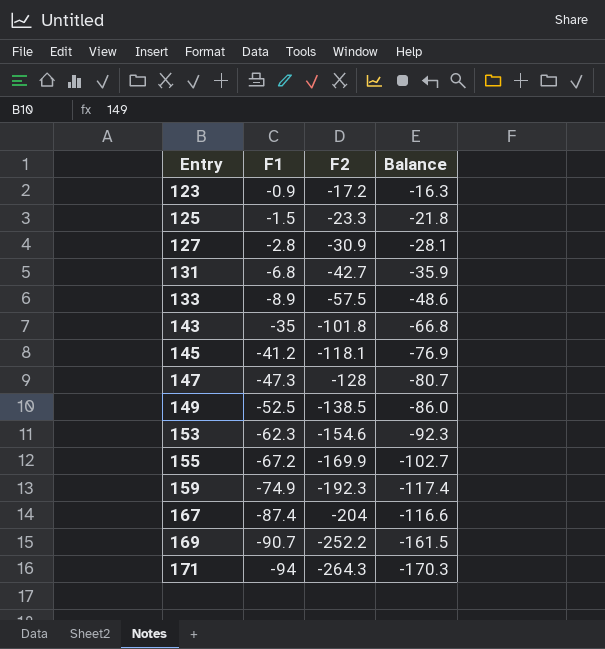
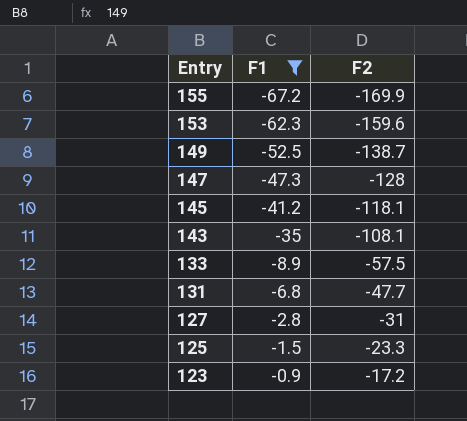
filter: none -> F1 >= -67.2
row order: Entry ascending -> Entry descending
column Balance | formula: [F2] - [F1] -> none
153 | F2: -154.6 -> -159.6
149 | F2: -138.5 -> -138.7
143 | F2: -101.8 -> -108.1
131 | F2: -42.7 -> -47.7
127 | F2: -30.9 -> -31

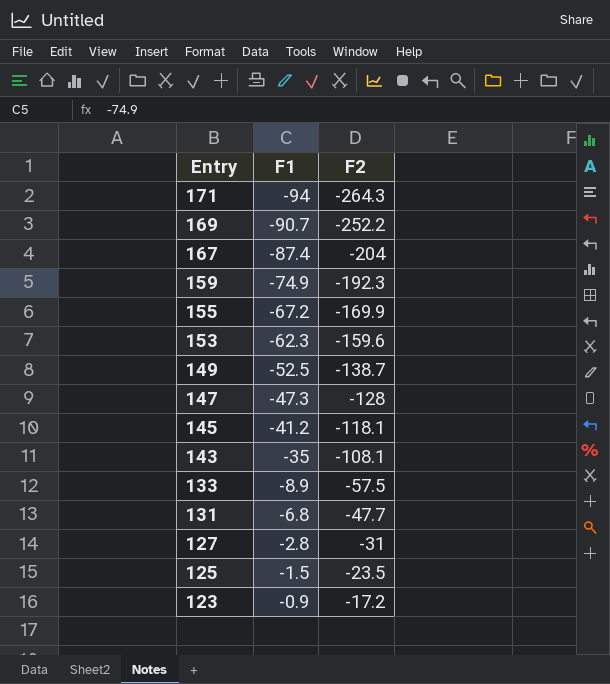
filter: F1 >= -67.2 -> none
125 | F2: -23.3 -> -23.5

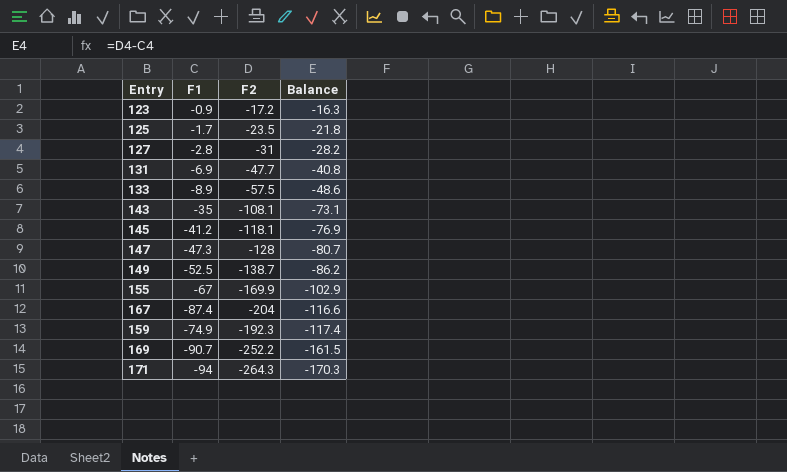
row order: Entry descending -> Balance descending
column Balance | formula: none -> [F2] - [F1]
row 153: -62.3 | -159.6 -> none
125 | F1: -1.5 -> -1.7
131 | F1: -6.8 -> -6.9
155 | F1: -67.2 -> -67

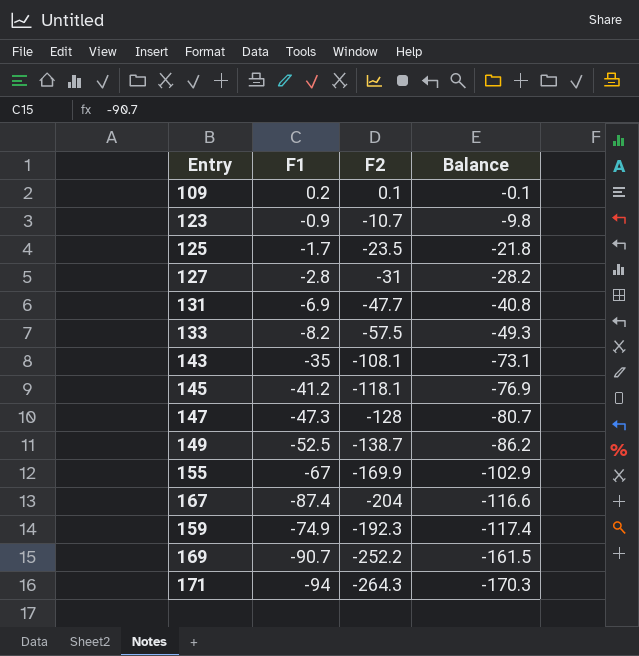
row 109: none -> 0.2 | 0.1 | -0.1
123 | F2: -17.2 -> -10.7
123 | Balance: -16.3 -> -9.8
133 | F1: -8.9 -> -8.2
133 | Balance: -48.6 -> -49.3

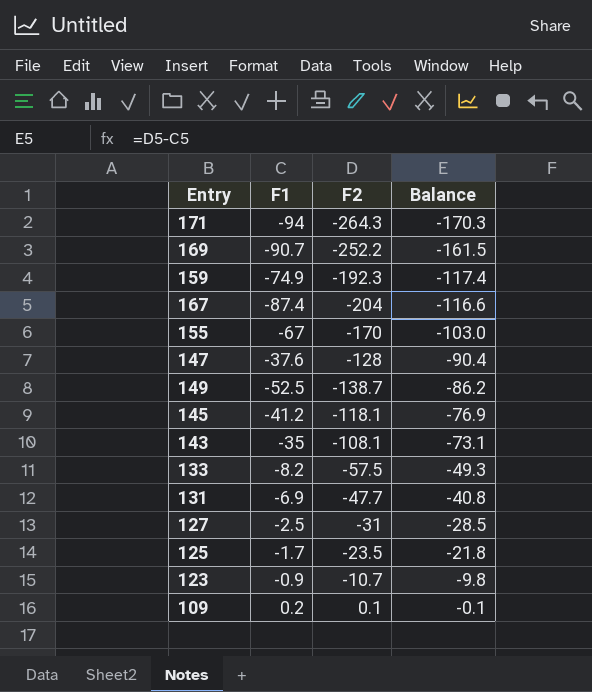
row order: Balance descending -> Balance ascending
155 | F2: -169.9 -> -170
155 | Balance: -102.9 -> -103.0
147 | F1: -47.3 -> -37.6
147 | Balance: -80.7 -> -90.4
127 | F1: -2.8 -> -2.5
127 | Balance: -28.2 -> -28.5

